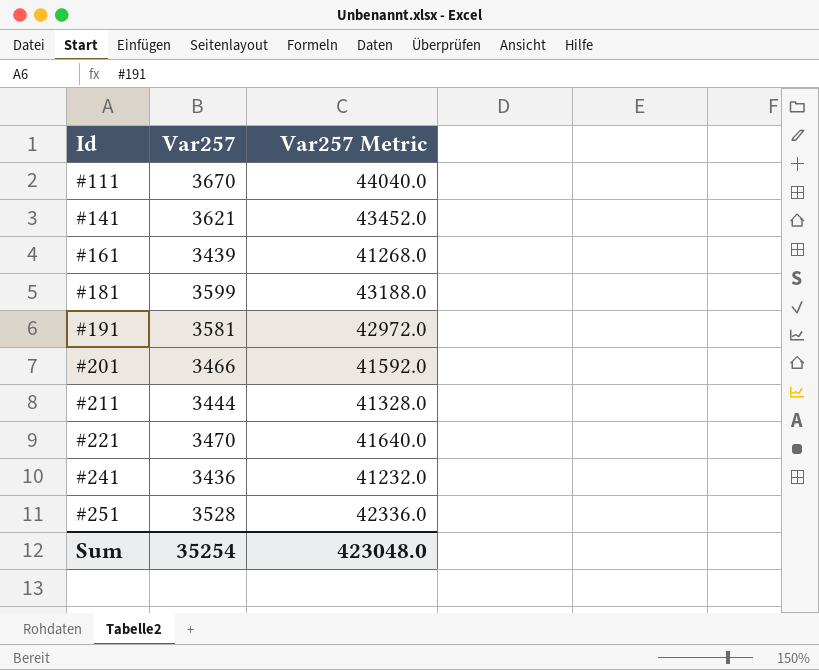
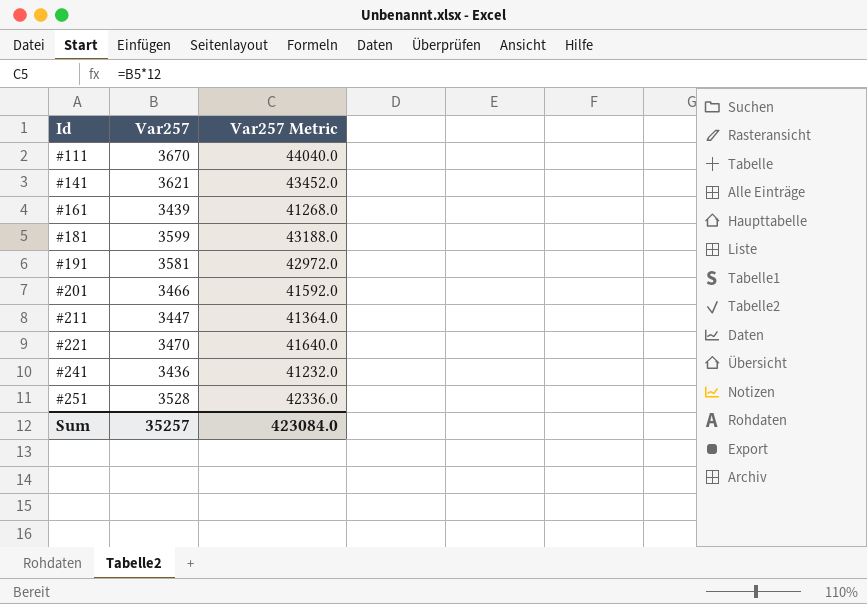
#211 | Var257: 3444 -> 3447
#211 | Var257 Metric: 41328.0 -> 41364.0
Sum | Var257: 35254 -> 35257
Sum | Var257 Metric: 423048.0 -> 423084.0

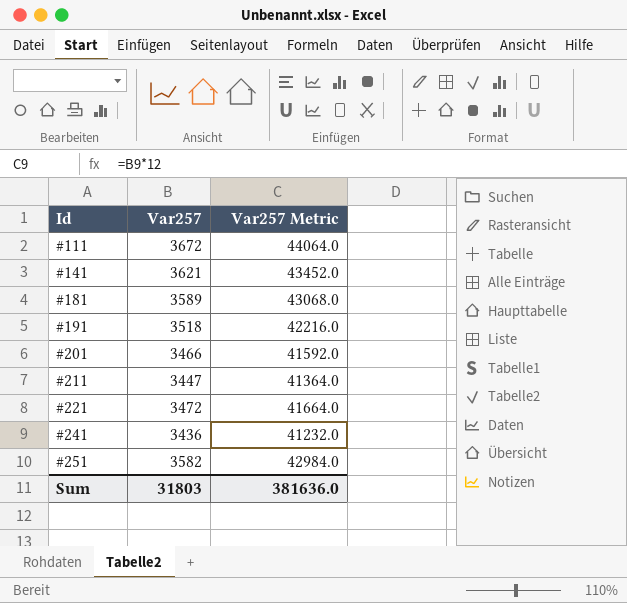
row #161: 3439 | 41268.0 -> none
#111 | Var257: 3670 -> 3672
#111 | Var257 Metric: 44040.0 -> 44064.0
#181 | Var257: 3599 -> 3589
#181 | Var257 Metric: 43188.0 -> 43068.0
#191 | Var257: 3581 -> 3518
#191 | Var257 Metric: 42972.0 -> 42216.0
#221 | Var257: 3470 -> 3472
#221 | Var257 Metric: 41640.0 -> 41664.0
#251 | Var257: 3528 -> 3582
#251 | Var257 Metric: 42336.0 -> 42984.0
Sum | Var257: 35257 -> 31803
Sum | Var257 Metric: 423084.0 -> 381636.0

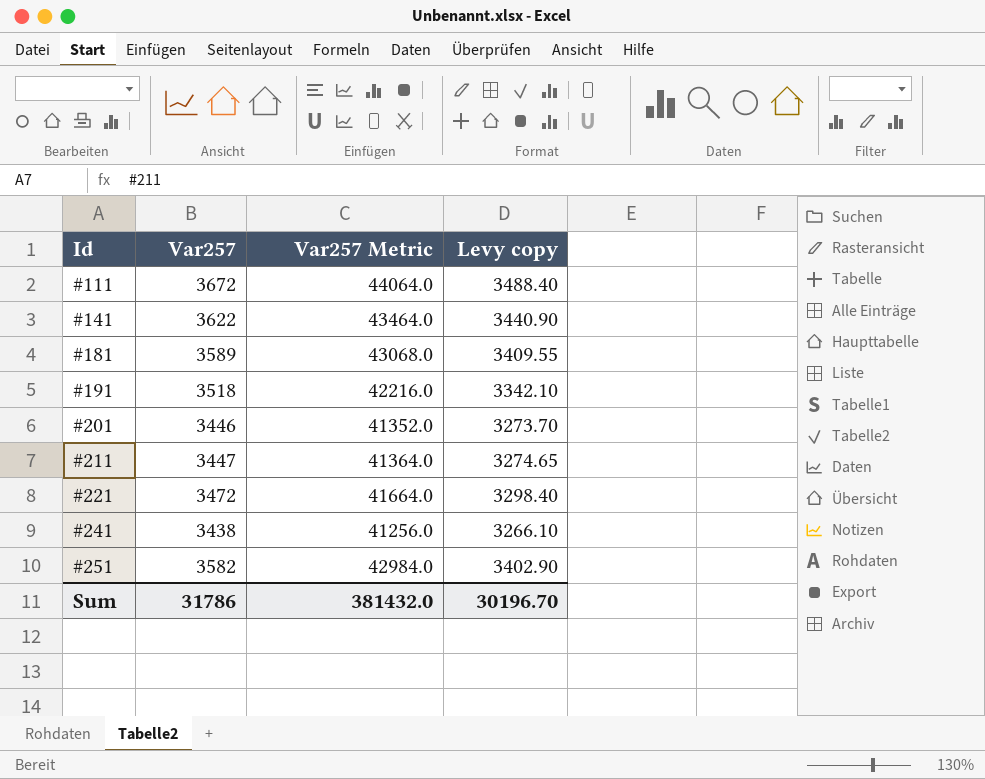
column Levy copy | formula: none -> [Var257] * 0.95
#141 | Var257: 3621 -> 3622
#141 | Var257 Metric: 43452.0 -> 43464.0
#201 | Var257: 3466 -> 3446
#201 | Var257 Metric: 41592.0 -> 41352.0
#241 | Var257: 3436 -> 3438
#241 | Var257 Metric: 41232.0 -> 41256.0
Sum | Var257: 31803 -> 31786
Sum | Var257 Metric: 381636.0 -> 381432.0

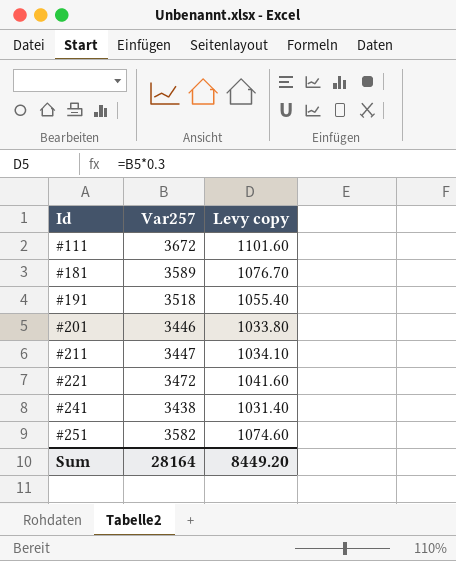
column Var257 Metric | formula: [Var257] * 12 -> none
column Levy copy | formula: [Var257] * 0.95 -> [Var257] * 0.3
row #141: 3622 | 43464.0 | 3440.90 -> none
Sum | Var257: 31786 -> 28164
Sum | Levy copy: 30196.70 -> 8449.20

